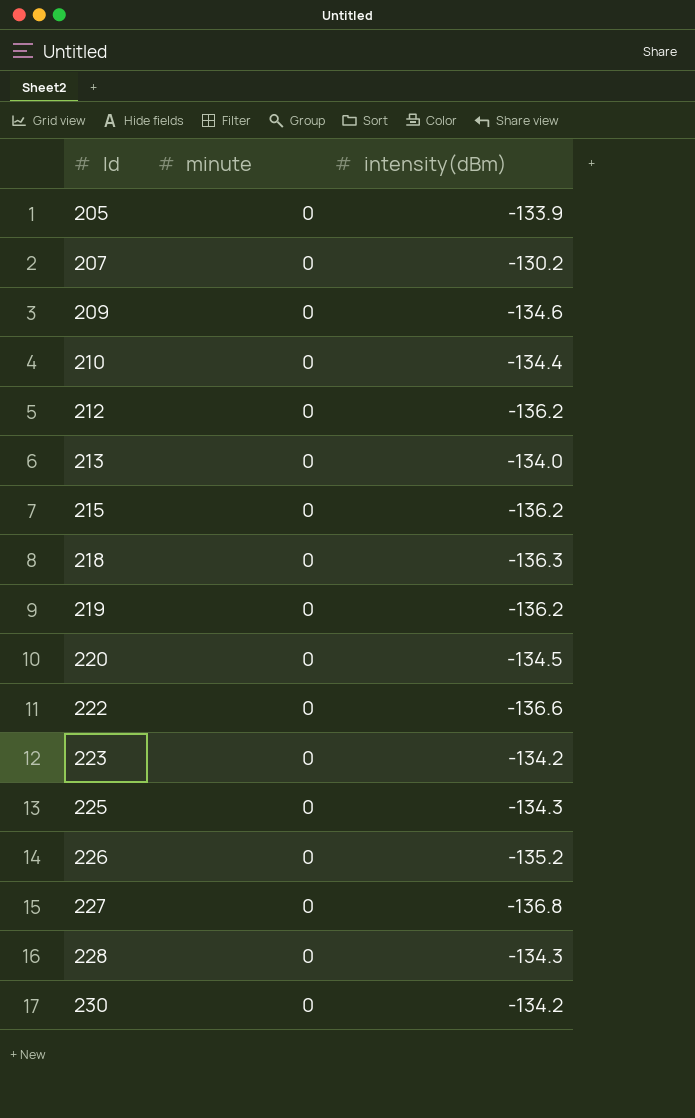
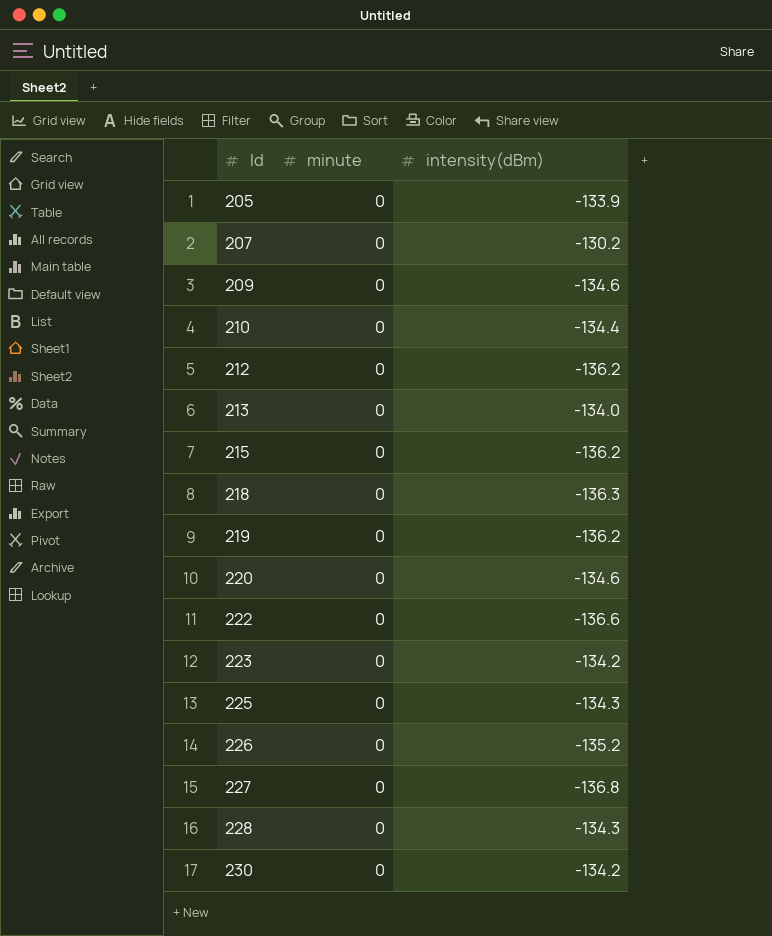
220 | intensity(dBm): -134.5 -> -134.6

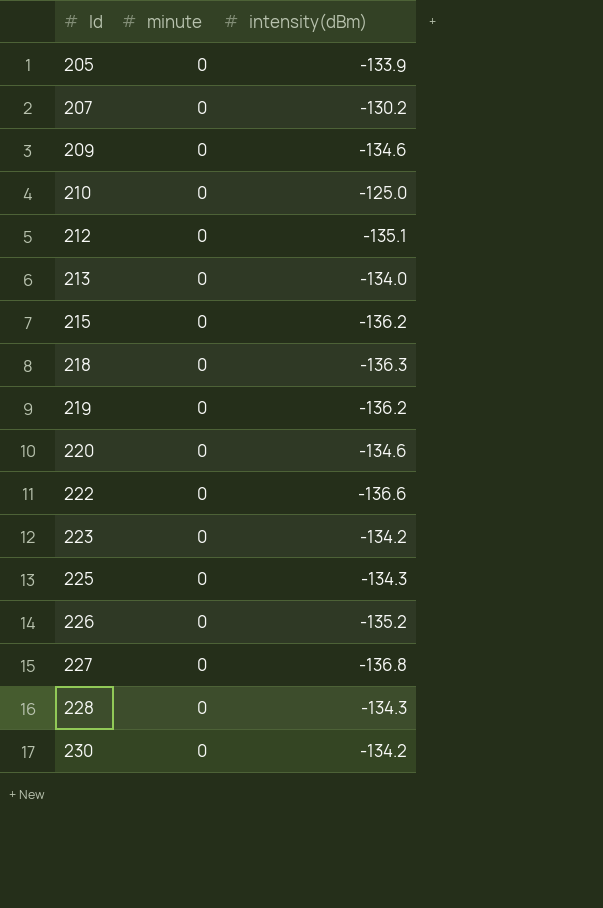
210 | intensity(dBm): -134.4 -> -125.0
212 | intensity(dBm): -136.2 -> -135.1

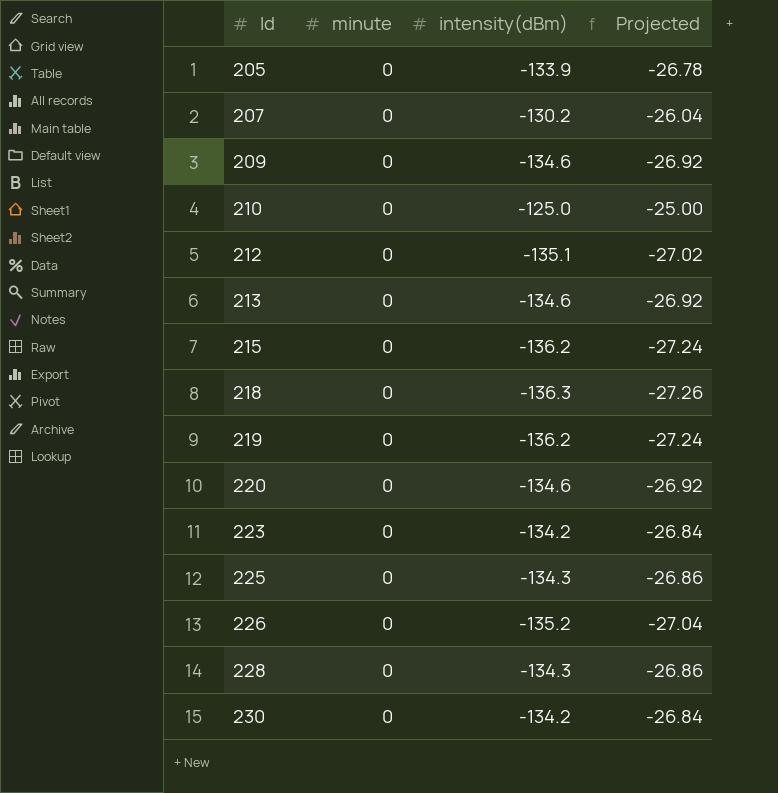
column Projected | formula: none -> [intensity(dBm)] * 0.2
row 222: 0 | -136.6 -> none
row 227: 0 | -136.8 -> none
213 | intensity(dBm): -134.0 -> -134.6

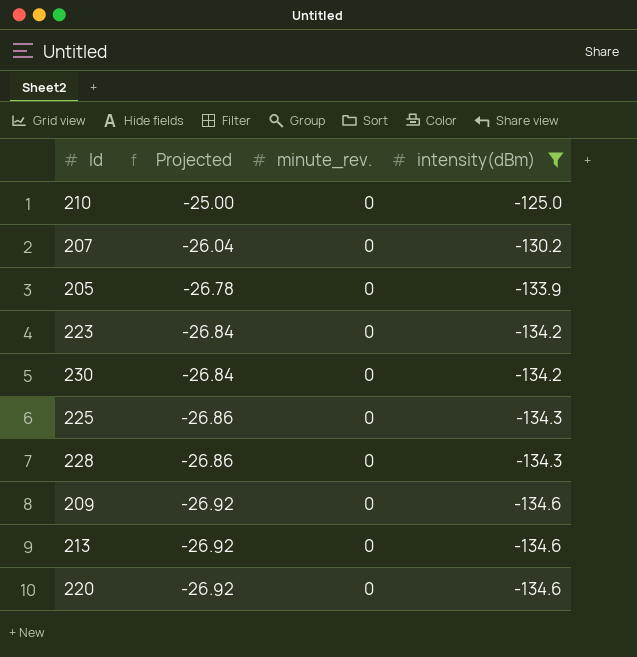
filter: none -> intensity(dBm) >= -134.6
row order: Id ascending -> Projected descending
column Projected | position: 4 -> 2
column name: minute -> minute_rev.

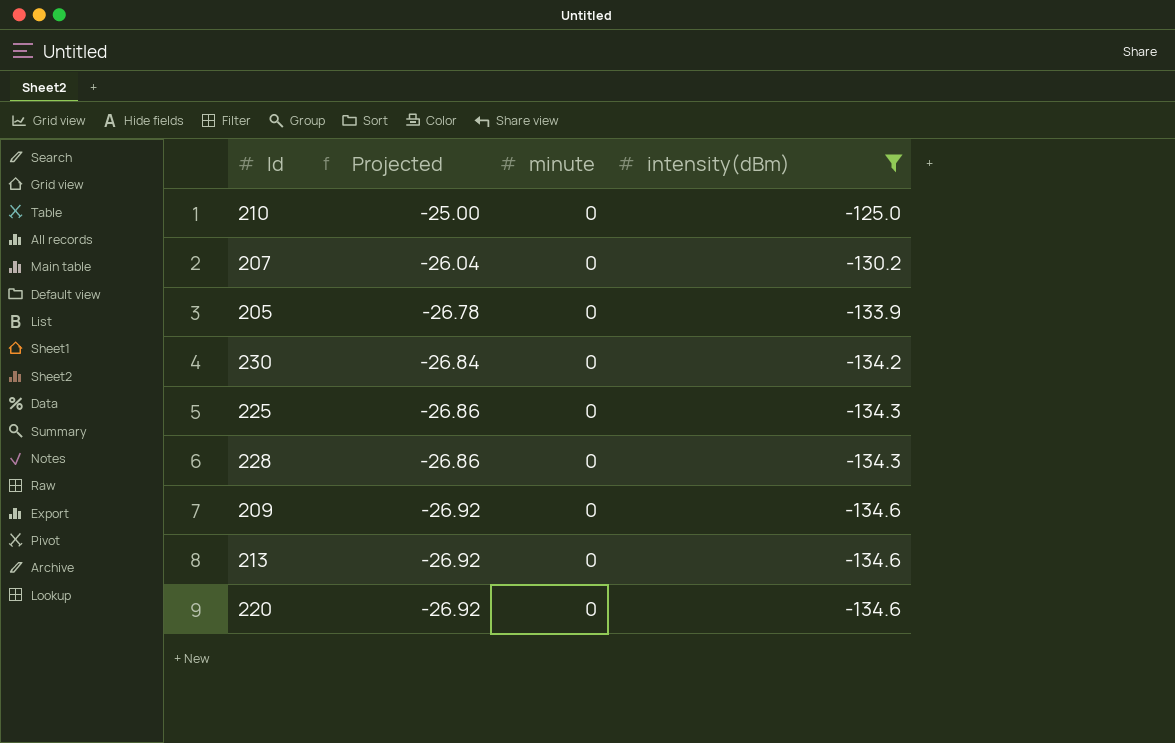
column name: minute_rev. -> minute
row 223: -26.84 | 0 | -134.2 -> none

